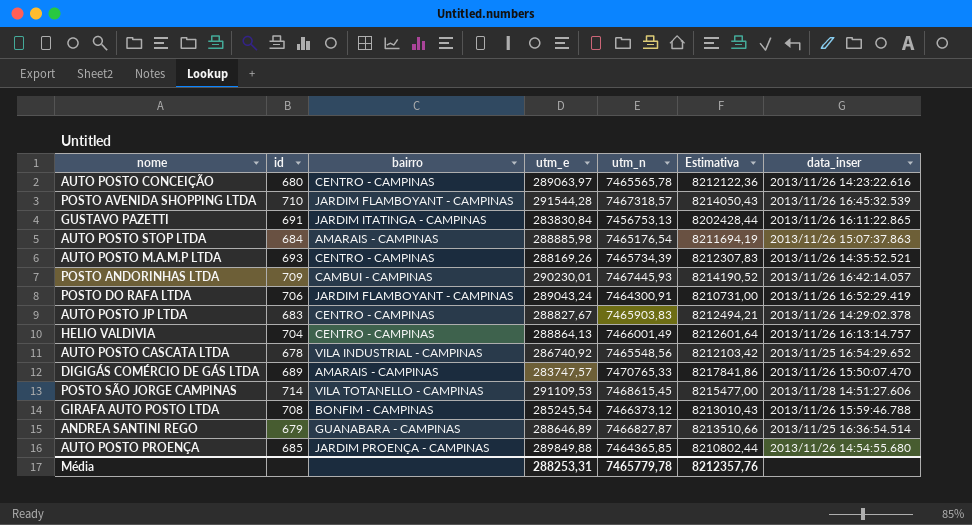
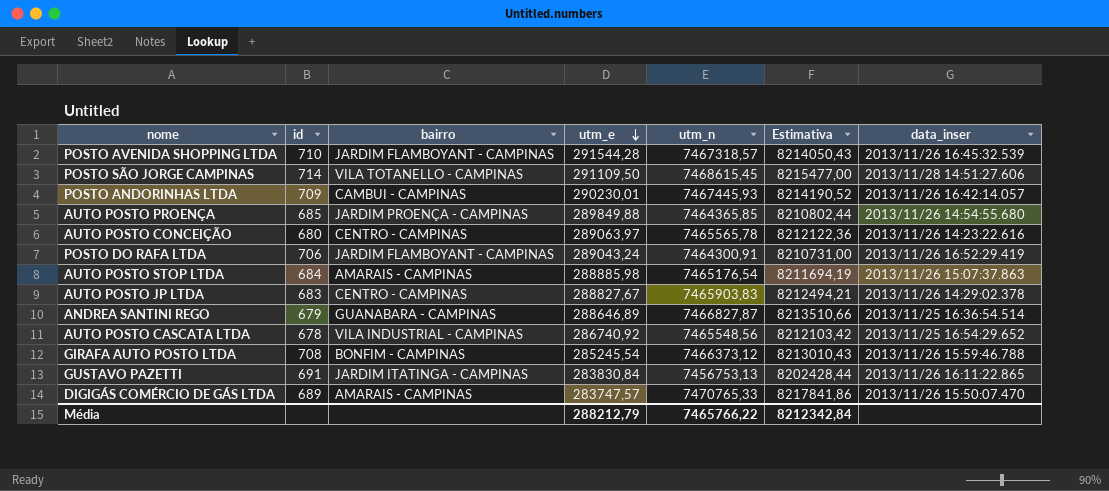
row order: none -> utm_e descending
row AUTO POSTO M.A.M.P LTDA: 693 | CENTRO - CAMPINAS | 288169,26 | 7465734,39 | 8212307,83 | 2013/11/26 14:35:52.521 -> none
row HELIO VALDIVIA: 704 | CENTRO - CAMPINAS | 288864,13 | 7466001,49 | 8212601,64 | 2013/11/26 16:13:14.757 -> none
POSTO SÃO JORGE CAMPINAS | utm_e: 291109,53 -> 291109,50
Média | utm_e: 288253,31 -> 288212,79
Média | utm_n: 7465779,78 -> 7465766,22
Média | Estimativa: 8212357,76 -> 8212342,84

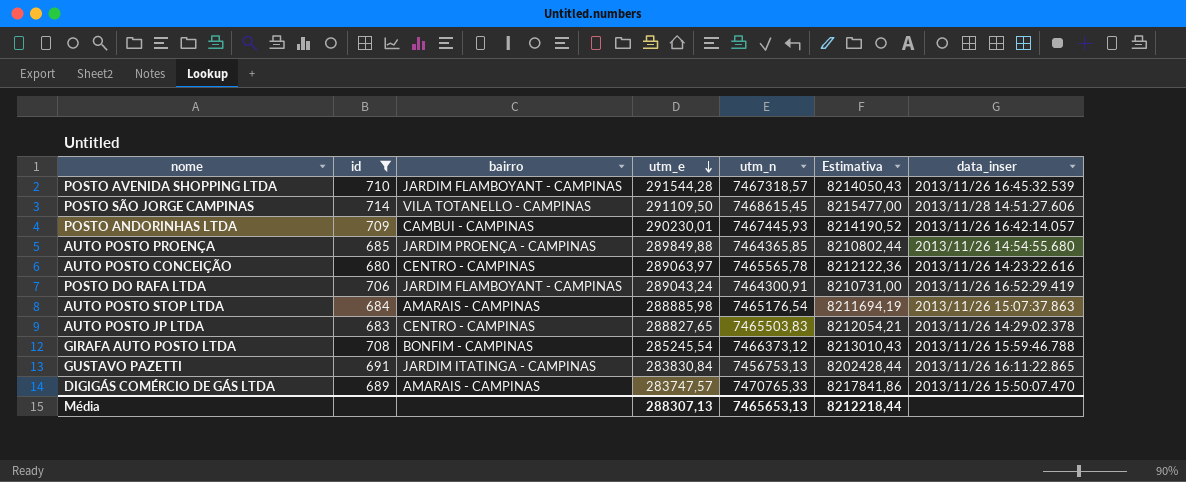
filter: none -> id >= 680
AUTO POSTO JP LTDA | utm_e: 288827,67 -> 288827,65
AUTO POSTO JP LTDA | utm_n: 7465903,83 -> 7465503,83
AUTO POSTO JP LTDA | Estimativa: 8212494,21 -> 8212054,21
Média | utm_e: 288212,79 -> 288307,13
Média | utm_n: 7465766,22 -> 7465653,13
Média | Estimativa: 8212342,84 -> 8212218,44

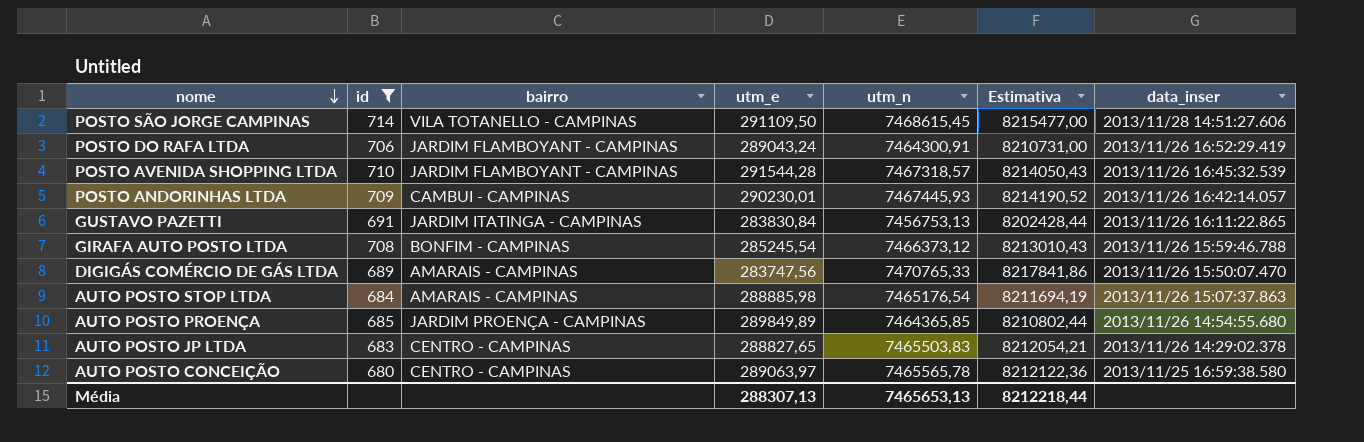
row order: utm_e descending -> nome descending
DIGIGÁS COMÉRCIO DE GÁS LTDA | utm_e: 283747,57 -> 283747,56
AUTO POSTO PROENÇA | utm_e: 289849,88 -> 289849,89
AUTO POSTO CONCEIÇÃO | data_inser: 2013/11/26 14:23:22.616 -> 2013/11/25 16:59:38.580

